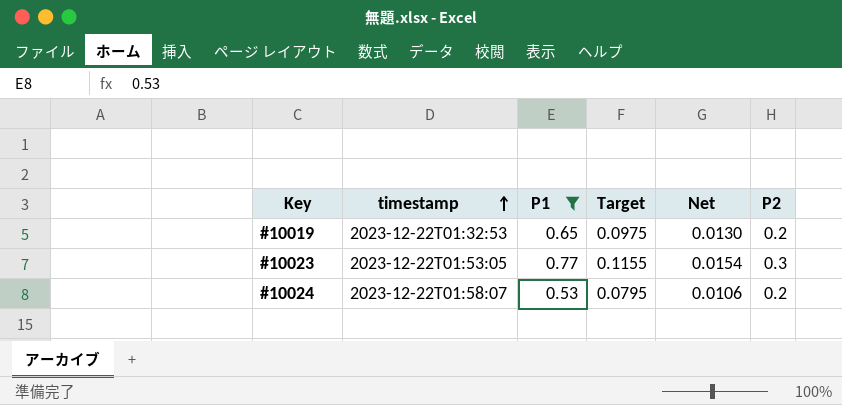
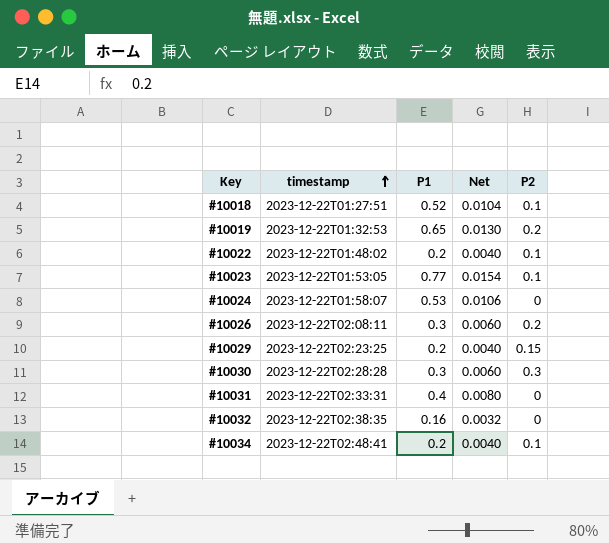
filter: P1 >= 0.53 -> none
column Target | formula: [P1] * 0.15 -> none
#10023 | P2: 0.3 -> 0.1
#10024 | P2: 0.2 -> 0

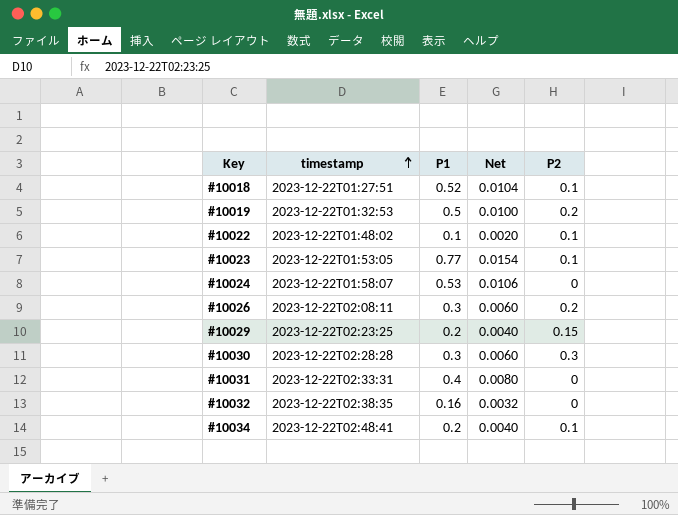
#10019 | P1: 0.65 -> 0.5
#10019 | Net: 0.0130 -> 0.0100
#10022 | P1: 0.2 -> 0.1
#10022 | Net: 0.0040 -> 0.0020

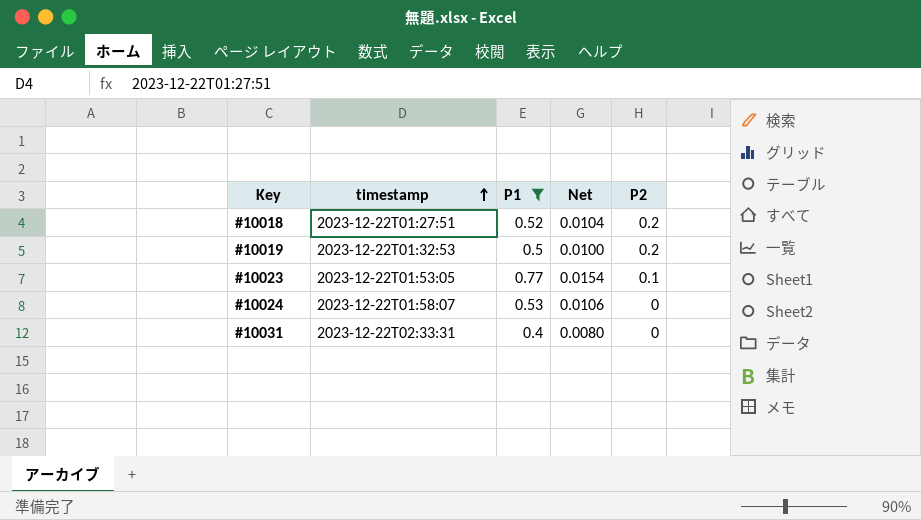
filter: none -> P1 >= 0.4
#10018 | P2: 0.1 -> 0.2

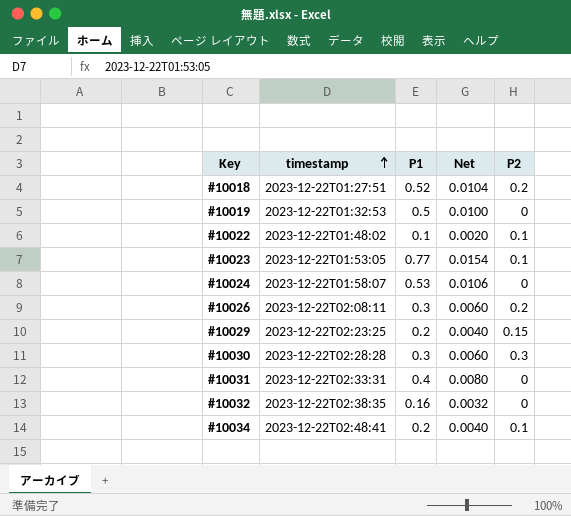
filter: P1 >= 0.4 -> none
#10019 | P2: 0.2 -> 0

